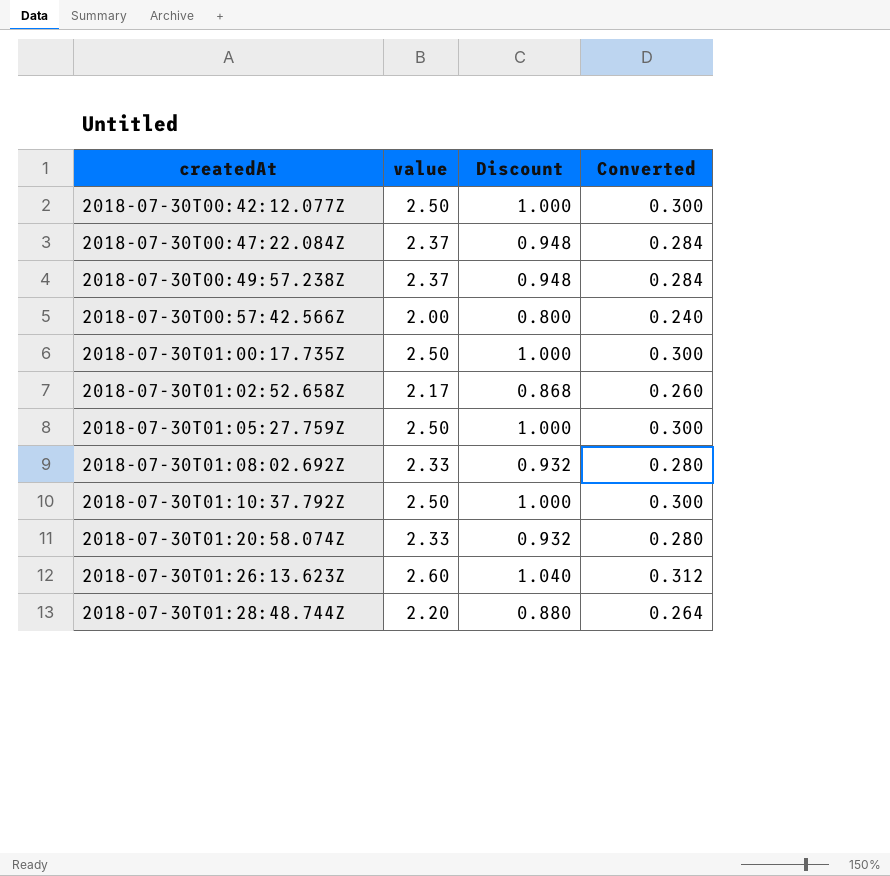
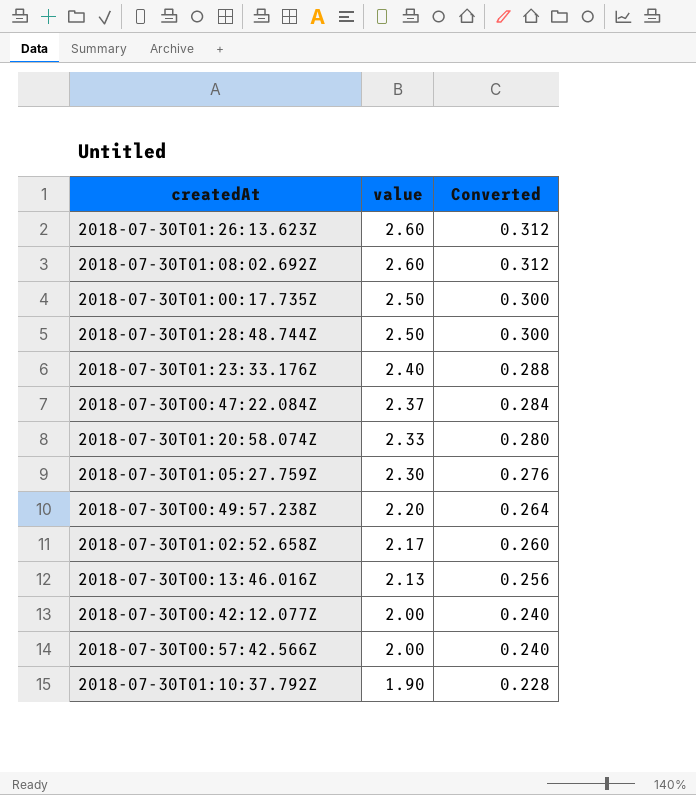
row order: createdAt ascending -> value descending
column Discount | formula: [value] * 0.4 -> none
2018-07-30T01:08:02.692Z | value: 2.33 -> 2.60
2018-07-30T01:08:02.692Z | Converted: 0.280 -> 0.312
2018-07-30T01:28:48.744Z | value: 2.20 -> 2.50
2018-07-30T01:28:48.744Z | Converted: 0.264 -> 0.300
row 2018-07-30T01:23:33.176Z: none -> 2.40 | 0.288
2018-07-30T01:05:27.759Z | value: 2.50 -> 2.30
2018-07-30T01:05:27.759Z | Converted: 0.300 -> 0.276
2018-07-30T00:49:57.238Z | value: 2.37 -> 2.20
2018-07-30T00:49:57.238Z | Converted: 0.284 -> 0.264
row 2018-07-30T00:13:46.016Z: none -> 2.13 | 0.256
2018-07-30T00:42:12.077Z | value: 2.50 -> 2.00
2018-07-30T00:42:12.077Z | Converted: 0.300 -> 0.240
2018-07-30T01:10:37.792Z | value: 2.50 -> 1.90
2018-07-30T01:10:37.792Z | Converted: 0.300 -> 0.228

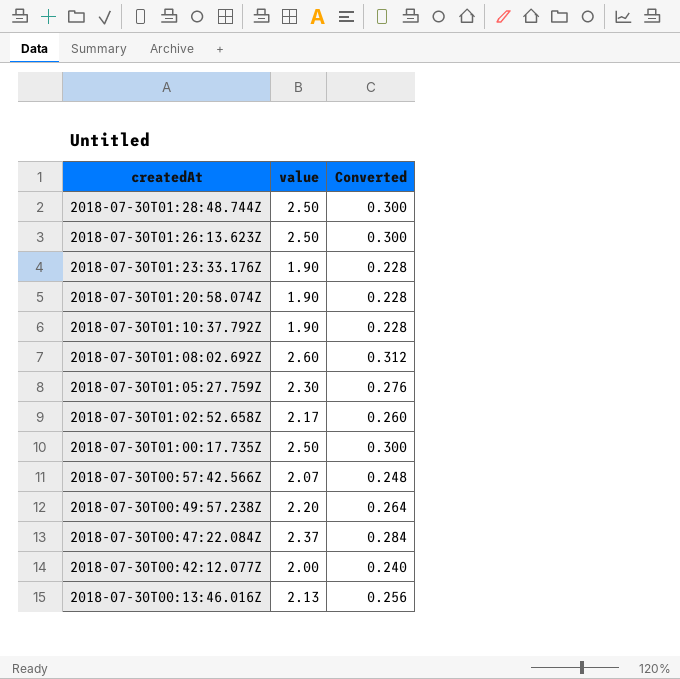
row order: value descending -> createdAt descending
2018-07-30T01:26:13.623Z | value: 2.60 -> 2.50
2018-07-30T01:26:13.623Z | Converted: 0.312 -> 0.300
2018-07-30T01:23:33.176Z | value: 2.40 -> 1.90
2018-07-30T01:23:33.176Z | Converted: 0.288 -> 0.228
2018-07-30T01:20:58.074Z | value: 2.33 -> 1.90
2018-07-30T01:20:58.074Z | Converted: 0.280 -> 0.228
2018-07-30T00:57:42.566Z | value: 2.00 -> 2.07
2018-07-30T00:57:42.566Z | Converted: 0.240 -> 0.248

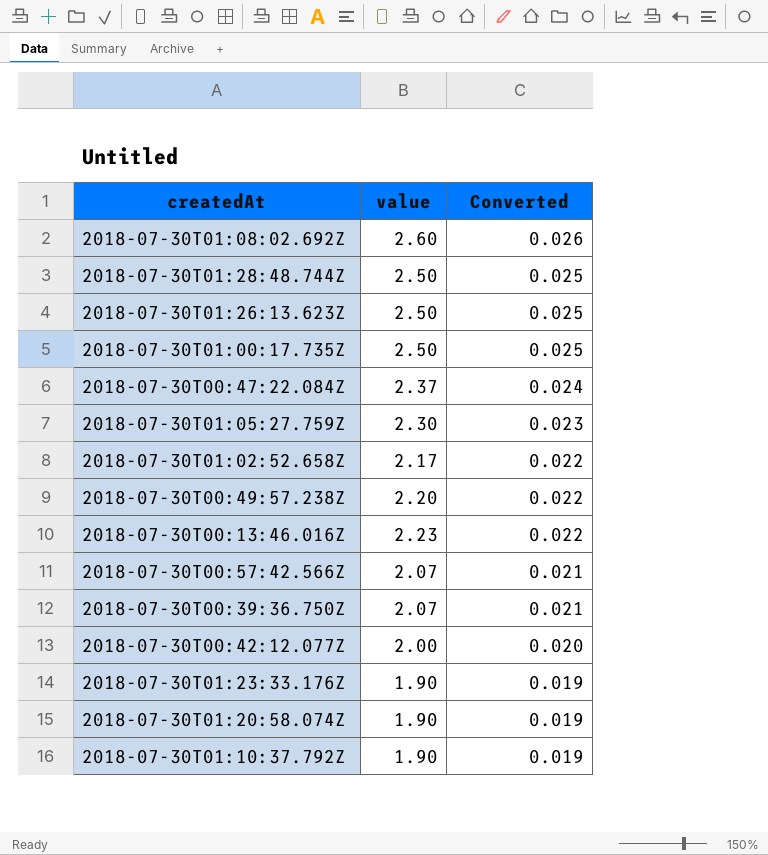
row order: createdAt descending -> Converted descending
column Converted | formula: [value] * 0.12 -> [value] * 0.01
2018-07-30T00:13:46.016Z | value: 2.13 -> 2.23
row 2018-07-30T00:39:36.750Z: none -> 2.07 | 0.021

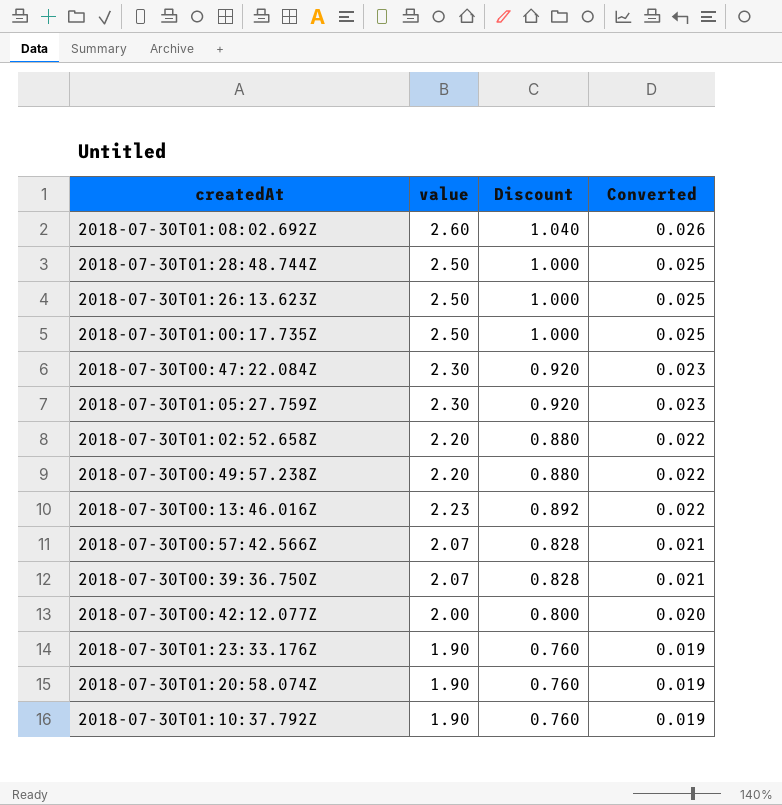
column Discount | formula: none -> [value] * 0.4
2018-07-30T00:47:22.084Z | value: 2.37 -> 2.30
2018-07-30T00:47:22.084Z | Converted: 0.024 -> 0.023
2018-07-30T01:02:52.658Z | value: 2.17 -> 2.20

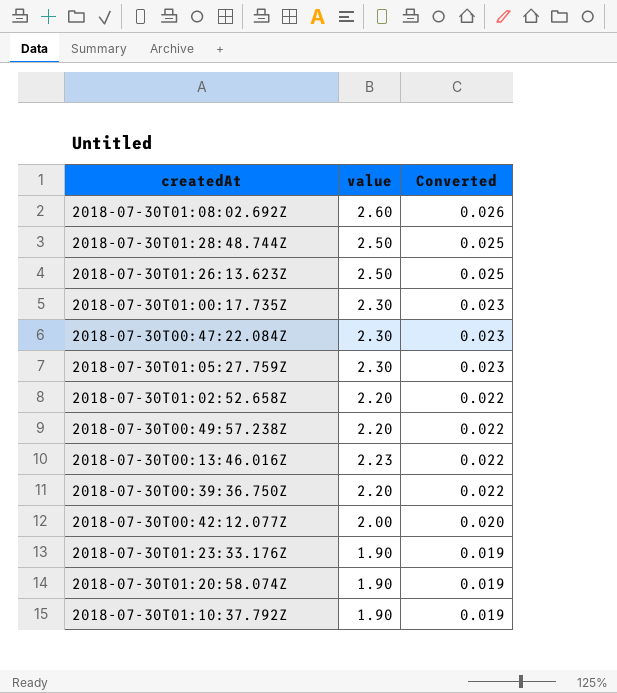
column Discount | formula: [value] * 0.4 -> none
row 2018-07-30T00:57:42.566Z: 2.07 | 0.828 | 0.021 -> none
2018-07-30T01:00:17.735Z | value: 2.50 -> 2.30
2018-07-30T01:00:17.735Z | Converted: 0.025 -> 0.023
2018-07-30T00:39:36.750Z | value: 2.07 -> 2.20
2018-07-30T00:39:36.750Z | Converted: 0.021 -> 0.022

